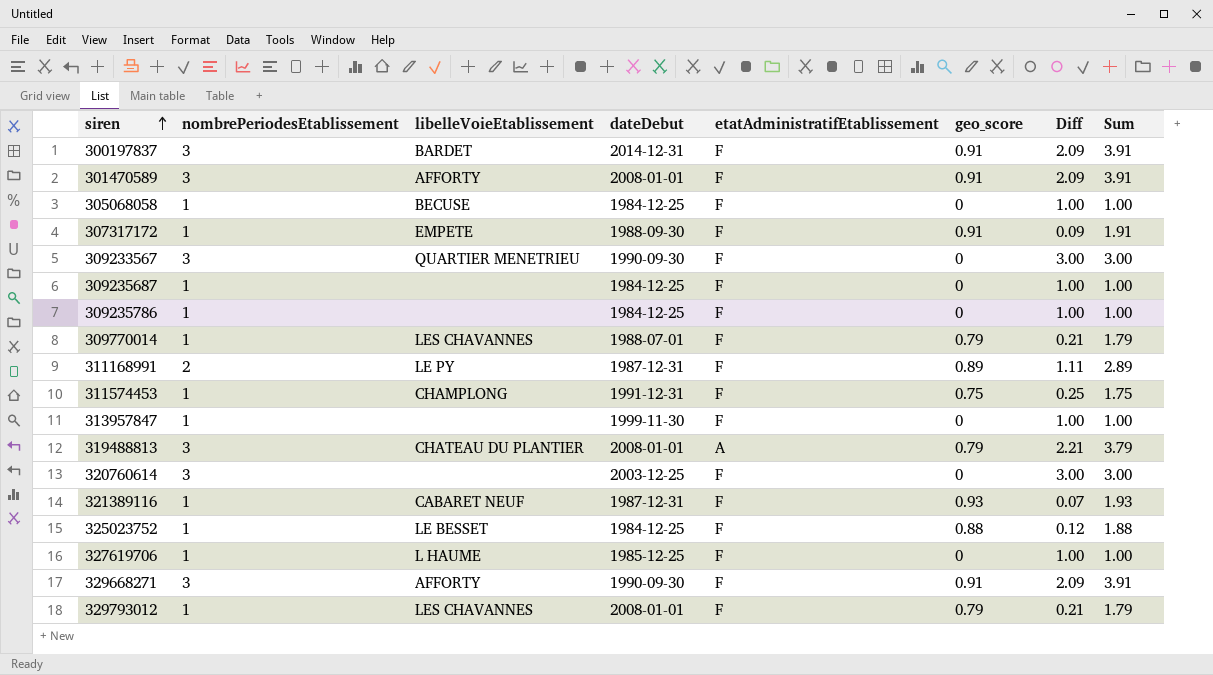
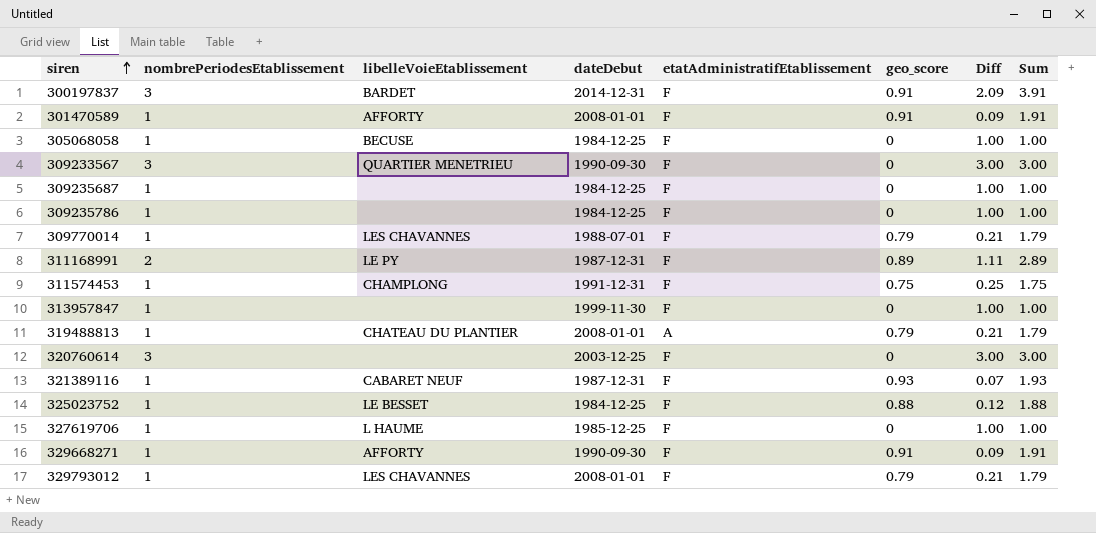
row 307317172: 1 | EMPETE | 1988-09-30 | F | 0.91 | 0.09 | 1.91 -> none
301470589 | nombrePeriodesEtablissement: 3 -> 1
301470589 | Diff: 2.09 -> 0.09
301470589 | Sum: 3.91 -> 1.91
319488813 | nombrePeriodesEtablissement: 3 -> 1
319488813 | Diff: 2.21 -> 0.21
319488813 | Sum: 3.79 -> 1.79
329668271 | nombrePeriodesEtablissement: 3 -> 1
329668271 | Diff: 2.09 -> 0.09
329668271 | Sum: 3.91 -> 1.91

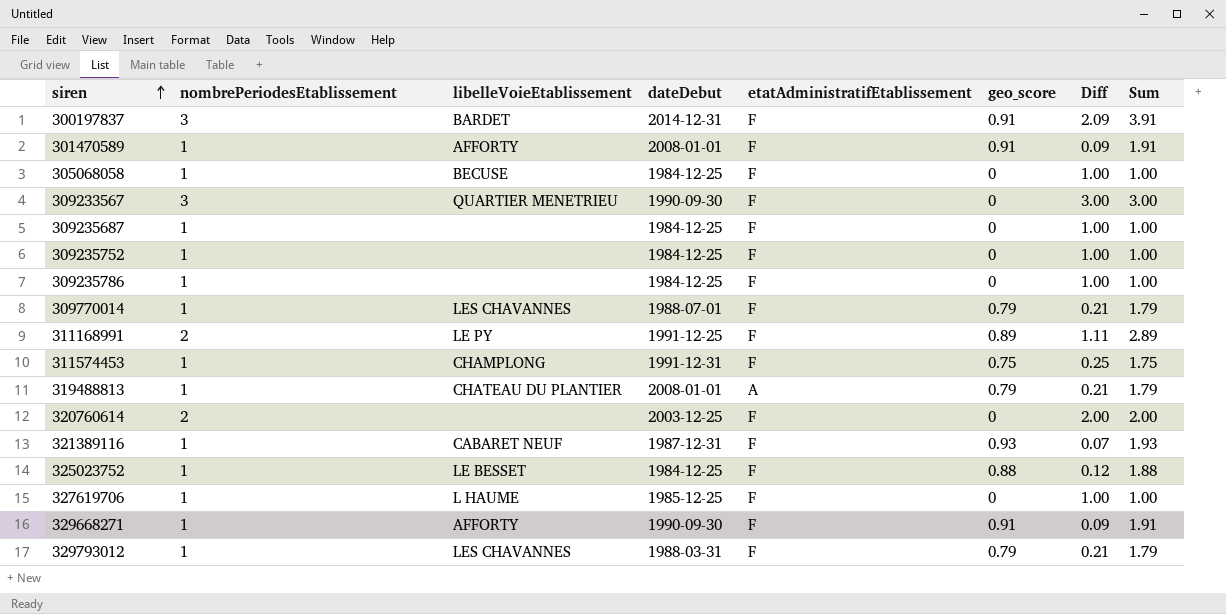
row 313957847: 1 | none | 1999-11-30 | F | 0 | 1.00 | 1.00 -> none
row 309235752: none -> 1 | none | 1984-12-25 | F | 0 | 1.00 | 1.00
311168991 | dateDebut: 1987-12-31 -> 1991-12-25
320760614 | nombrePeriodesEtablissement: 3 -> 2
320760614 | Diff: 3.00 -> 2.00
320760614 | Sum: 3.00 -> 2.00
329793012 | dateDebut: 2008-01-01 -> 1988-03-31

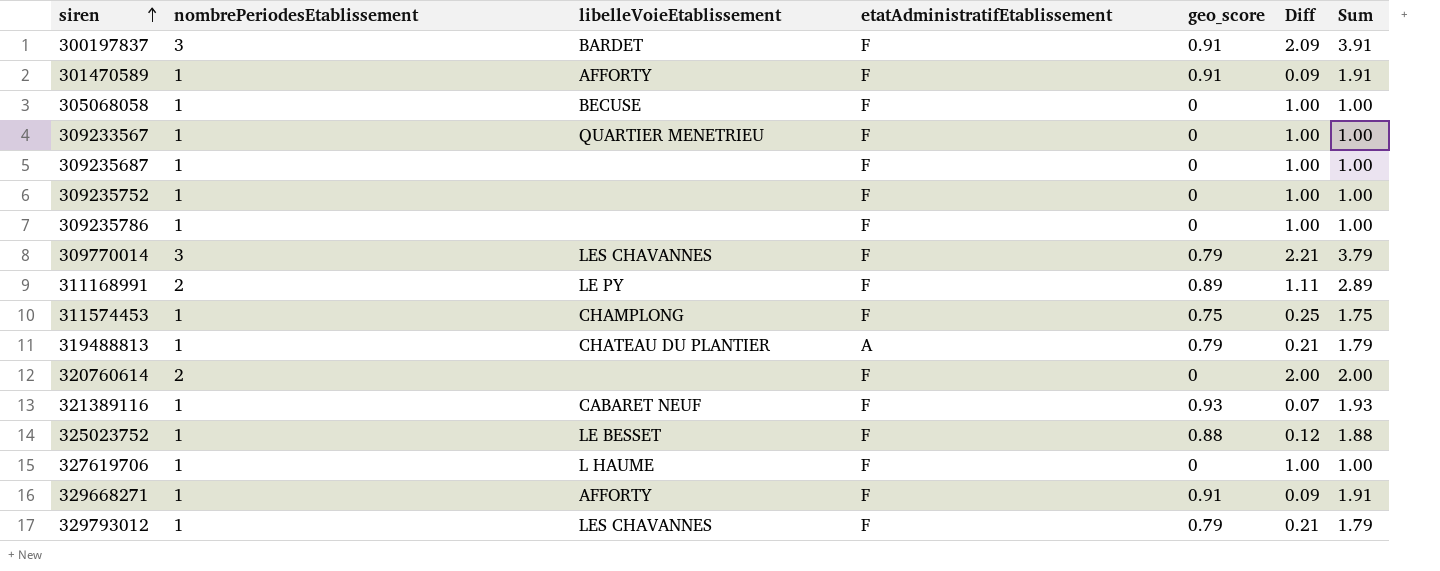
column dateDebut | position: 4 -> none
309233567 | nombrePeriodesEtablissement: 3 -> 1
309233567 | Diff: 3.00 -> 1.00
309233567 | Sum: 3.00 -> 1.00
309770014 | nombrePeriodesEtablissement: 1 -> 3
309770014 | Diff: 0.21 -> 2.21
309770014 | Sum: 1.79 -> 3.79

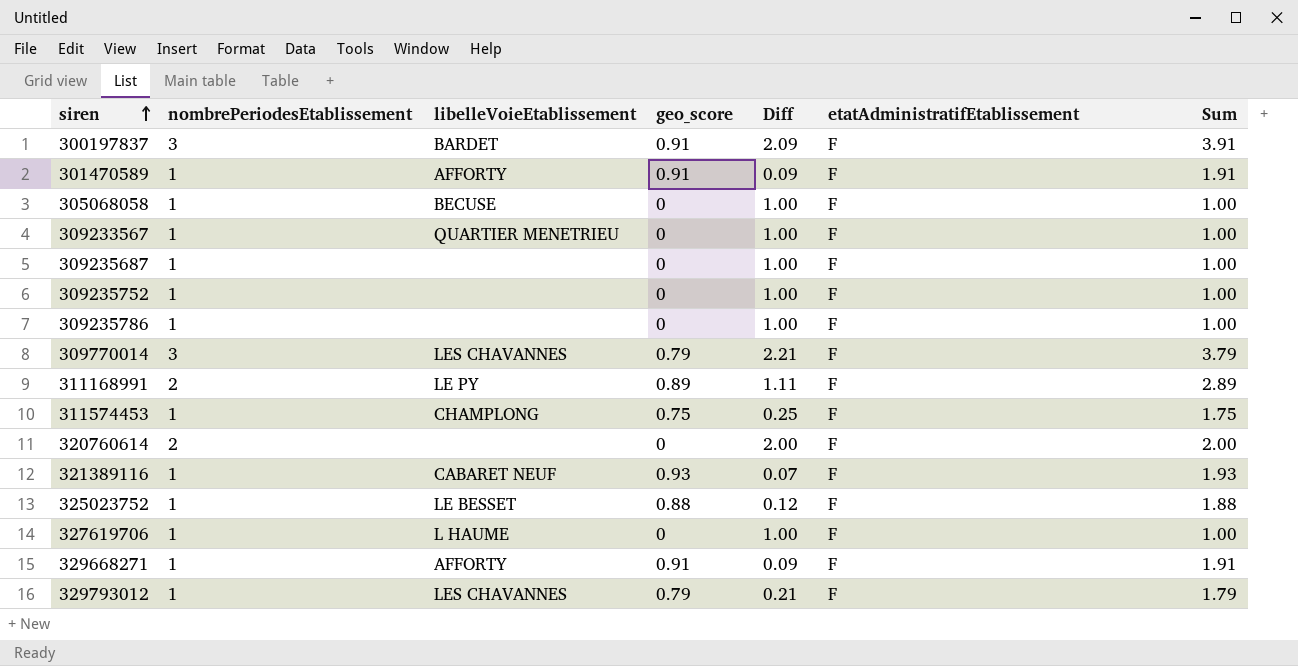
column etatAdministratifEtablissement | position: 4 -> 6
row 319488813: 1 | CHATEAU DU PLANTIER | A | 0.79 | 0.21 | 1.79 -> none

